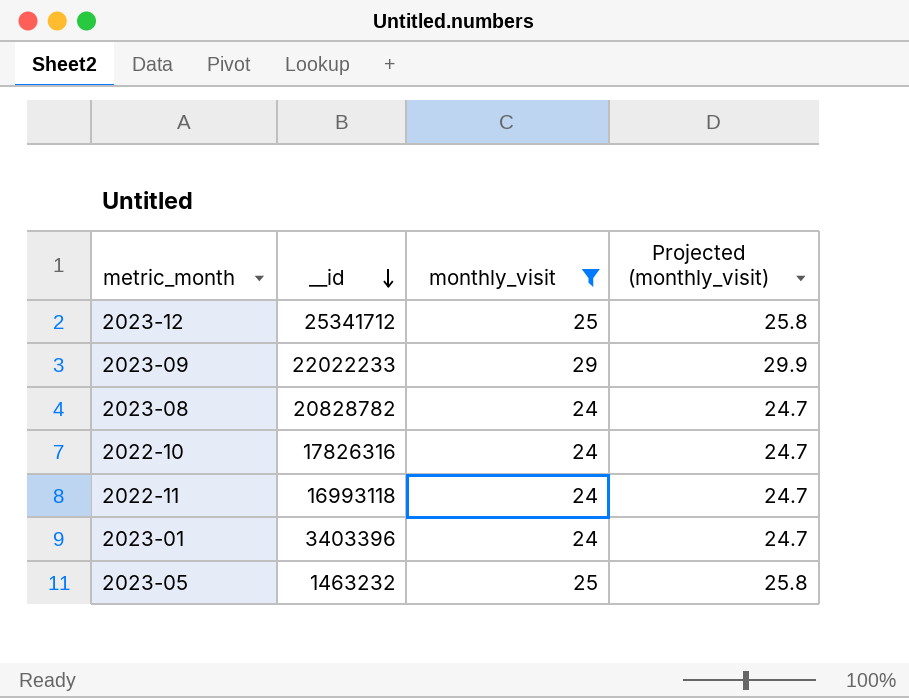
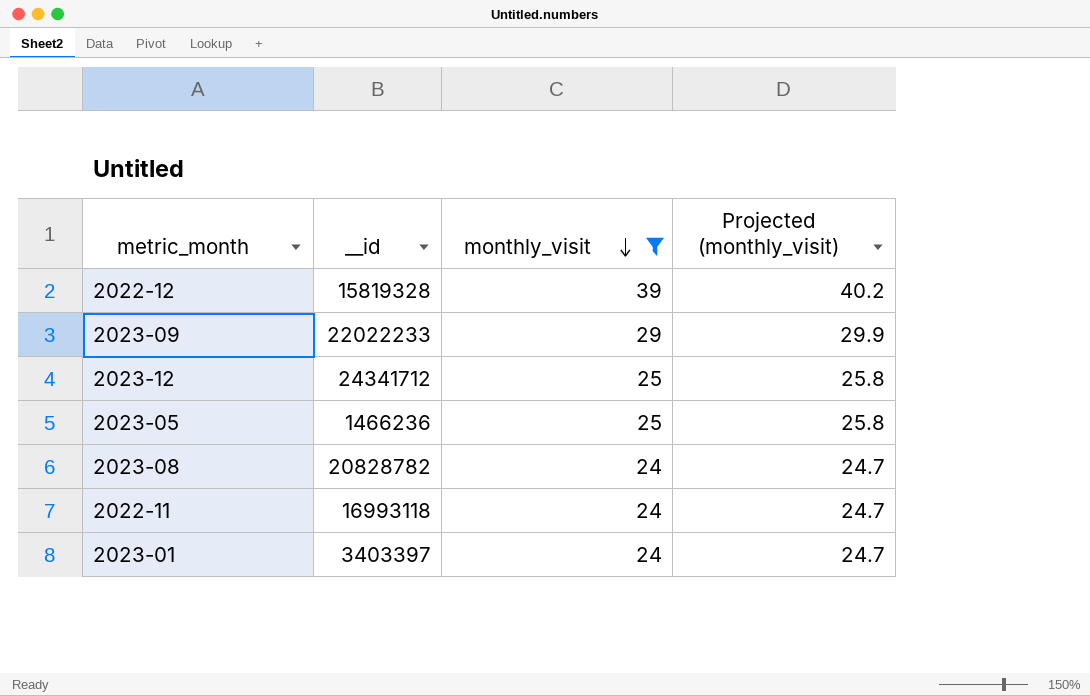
row order: __id descending -> monthly_visit descending
row 2022-10: 17826316 | 24 | 24.7 -> none
row 2022-12: none -> 15819328 | 39 | 40.2
2023-12 | __id: 25341712 -> 24341712
2023-05 | __id: 1463232 -> 1466236
2023-01 | __id: 3403396 -> 3403397

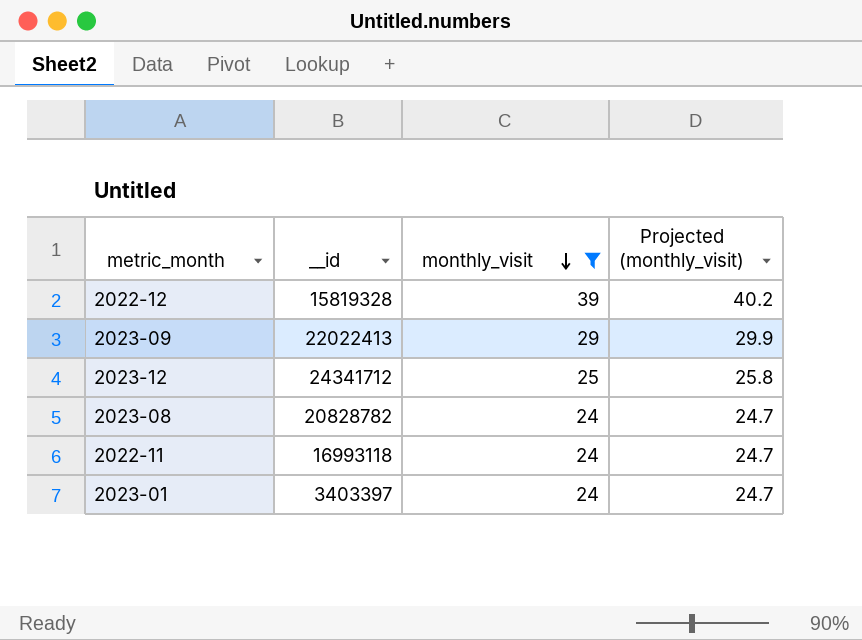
row 2023-05: 1466236 | 25 | 25.8 -> none
2023-09 | __id: 22022233 -> 22022413

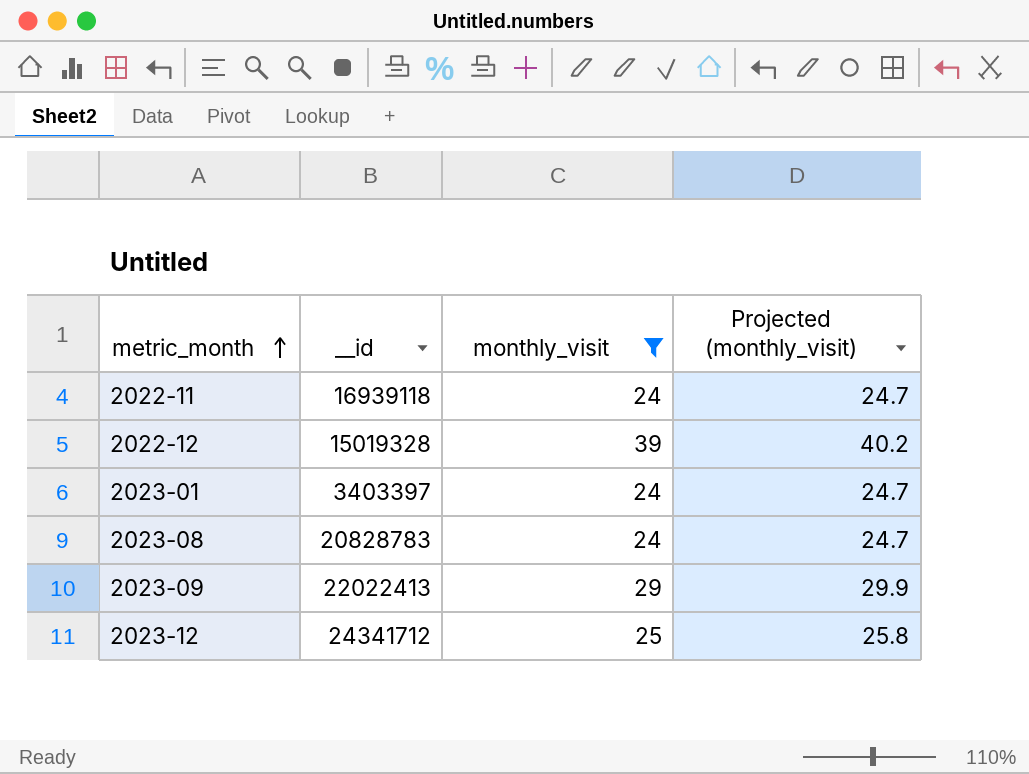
row order: monthly_visit descending -> metric_month ascending
2022-11 | __id: 16993118 -> 16939118
2022-12 | __id: 15819328 -> 15019328
2023-08 | __id: 20828782 -> 20828783

